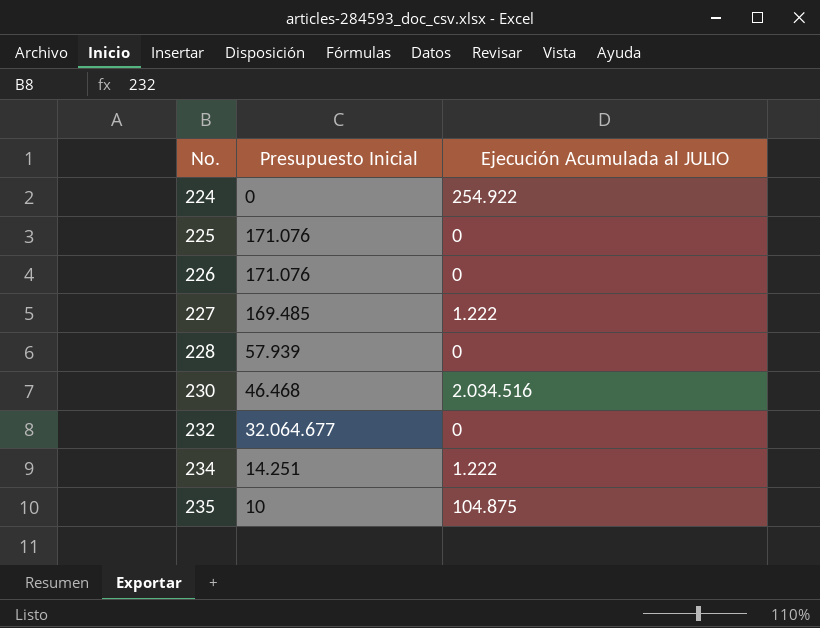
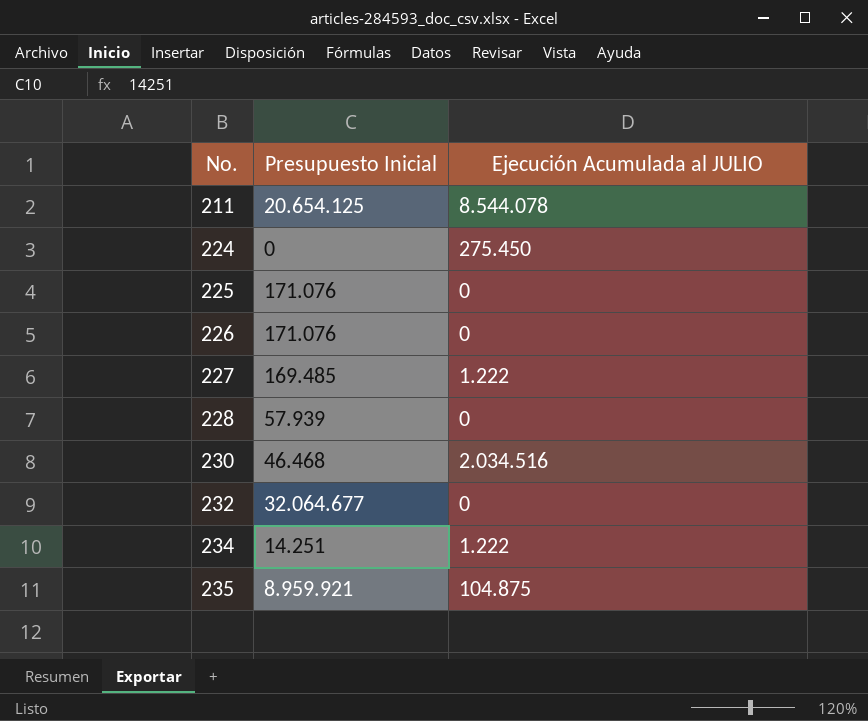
row 211: none -> 20.654.125 | 8.544.078
224 | Ejecución Acumulada al JULIO: 254.922 -> 275.450
235 | Presupuesto Inicial: 10 -> 8.959.921

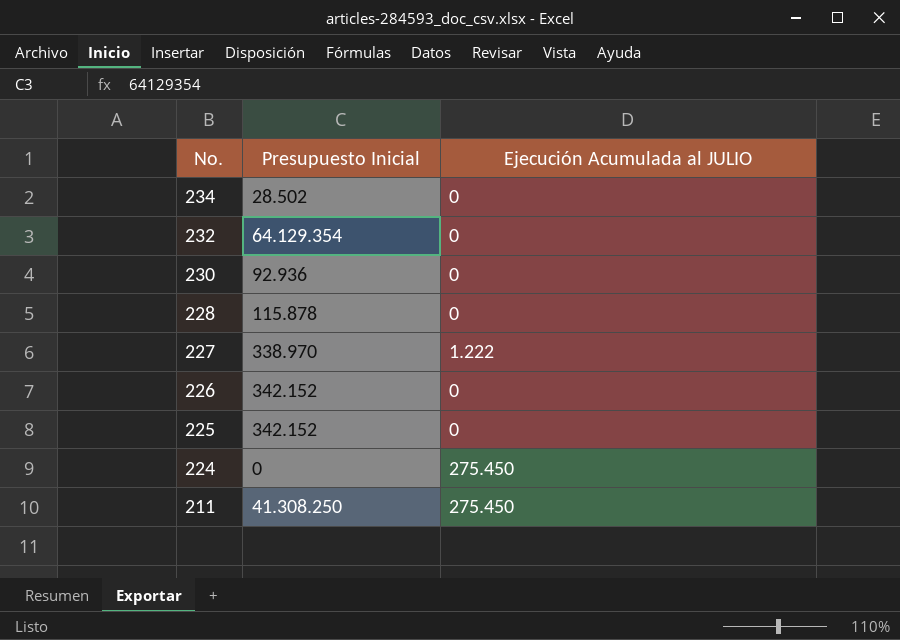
row order: No. ascending -> No. descending
row 235: 8.959.921 | 104.875 -> none
234 | Presupuesto Inicial: 14.251 -> 28.502
234 | Ejecución Acumulada al JULIO: 1.222 -> 0
232 | Presupuesto Inicial: 32.064.677 -> 64.129.354
230 | Presupuesto Inicial: 46.468 -> 92.936
230 | Ejecución Acumulada al JULIO: 2.034.516 -> 0
228 | Presupuesto Inicial: 57.939 -> 115.878
227 | Presupuesto Inicial: 169.485 -> 338.970
226 | Presupuesto Inicial: 171.076 -> 342.152
225 | Presupuesto Inicial: 171.076 -> 342.152
211 | Presupuesto Inicial: 20.654.125 -> 41.308.250
211 | Ejecución Acumulada al JULIO: 8.544.078 -> 275.450

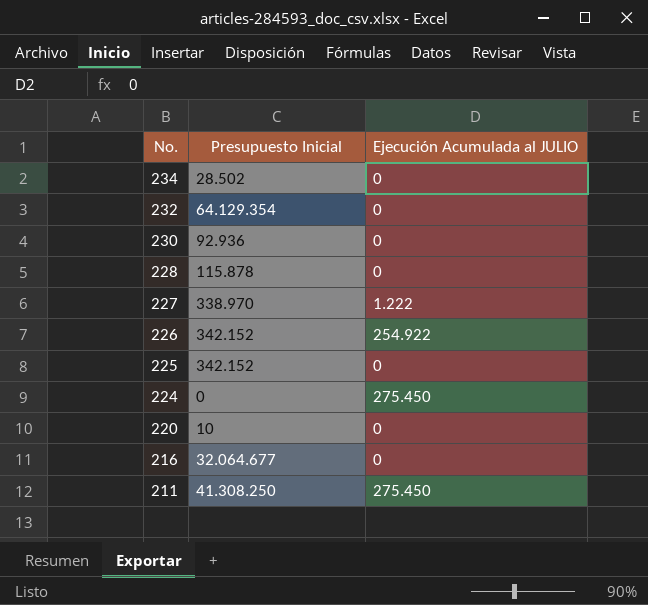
226 | Ejecución Acumulada al JULIO: 0 -> 254.922
row 220: none -> 10 | 0
row 216: none -> 32.064.677 | 0

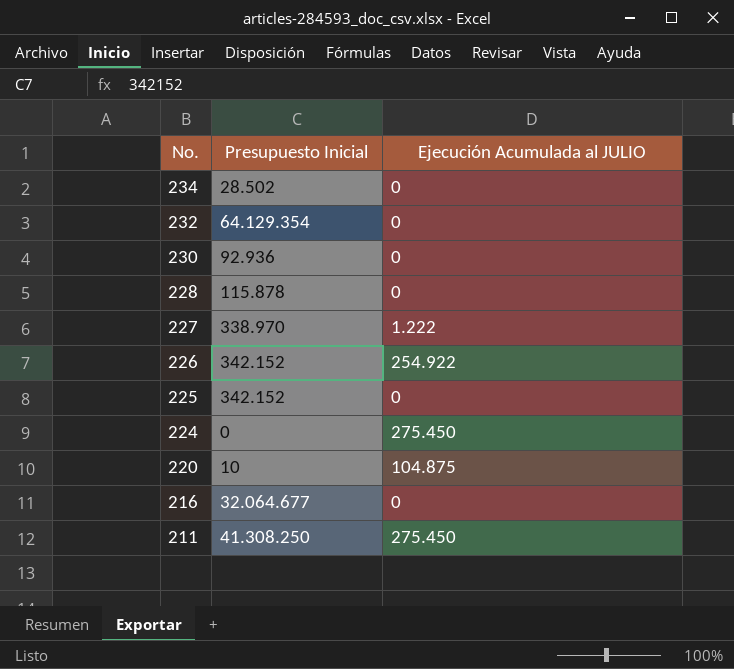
220 | Ejecución Acumulada al JULIO: 0 -> 104.875

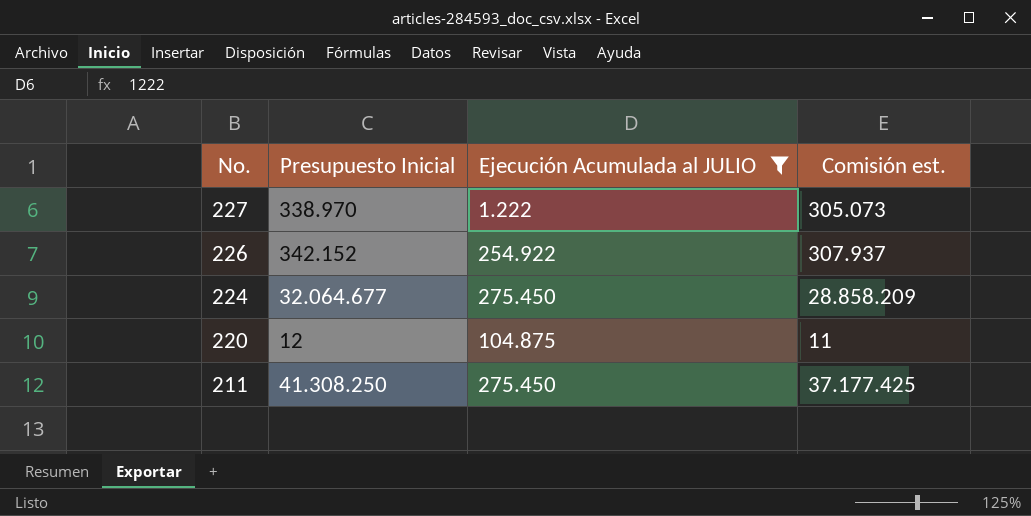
filter: none -> Ejecución Acumulada al JULIO != 0
column Comisión est. | formula: none -> [Presupuesto Inicial] * 0,9
224 | Presupuesto Inicial: 0 -> 32.064.677
220 | Presupuesto Inicial: 10 -> 12

